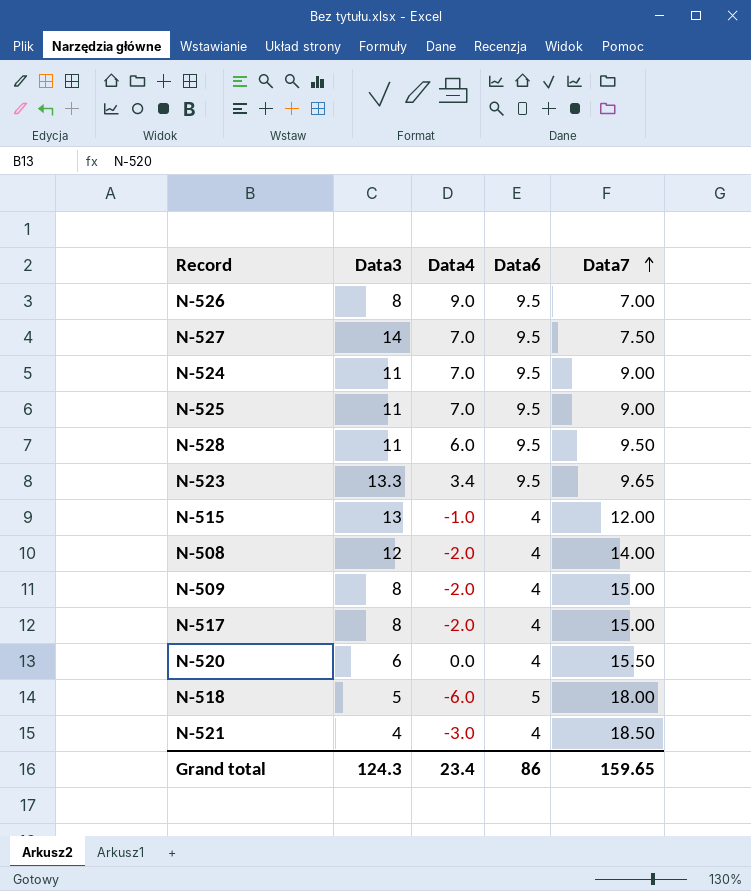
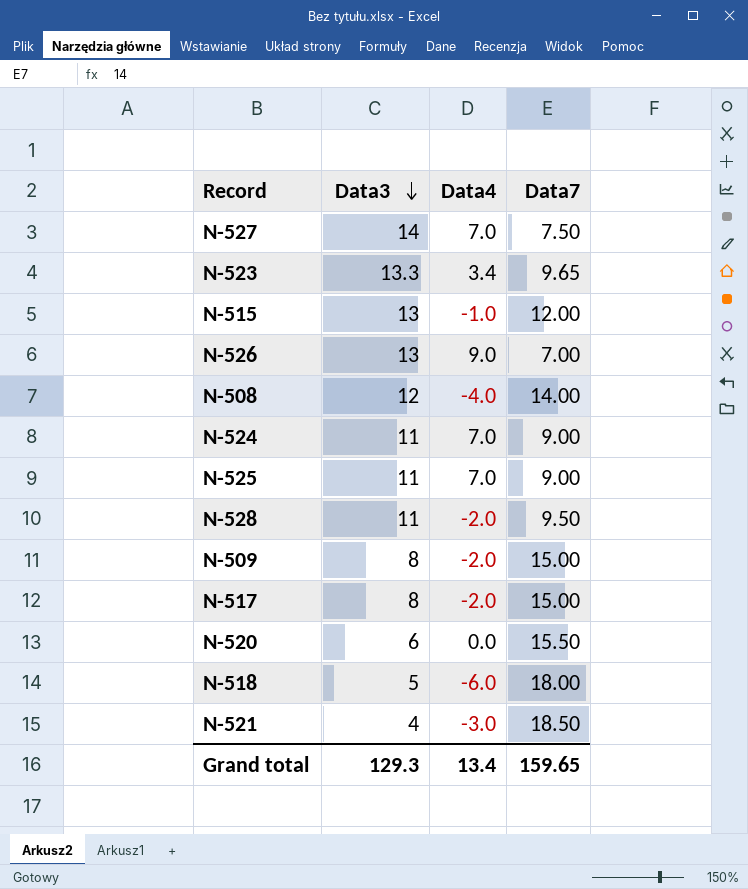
row order: Data7 ascending -> Data3 descending
column Data6 | position: 4 -> none
N-526 | Data3: 8 -> 13
N-508 | Data4: -2.0 -> -4.0
N-528 | Data4: 6.0 -> -2.0
Grand total | Data3: 124.3 -> 129.3
Grand total | Data4: 23.4 -> 13.4

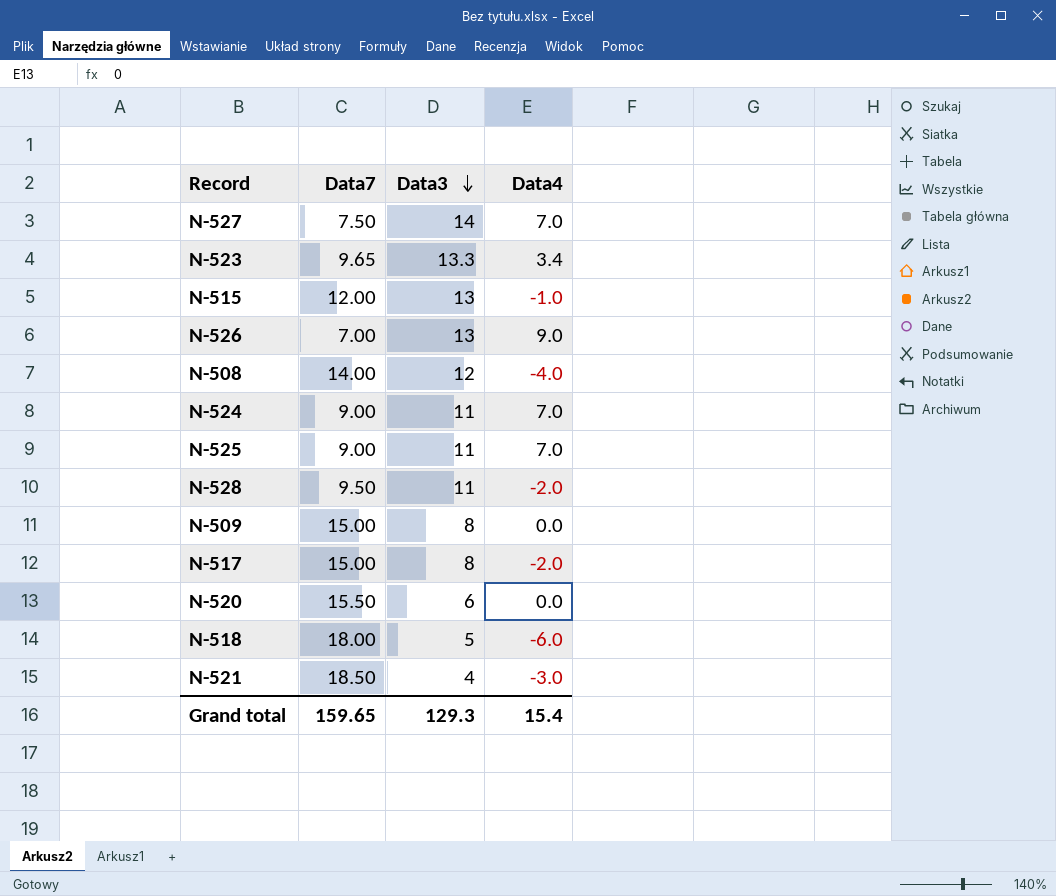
column Data7 | position: 4 -> 2
N-509 | Data4: -2.0 -> 0.0
Grand total | Data4: 13.4 -> 15.4

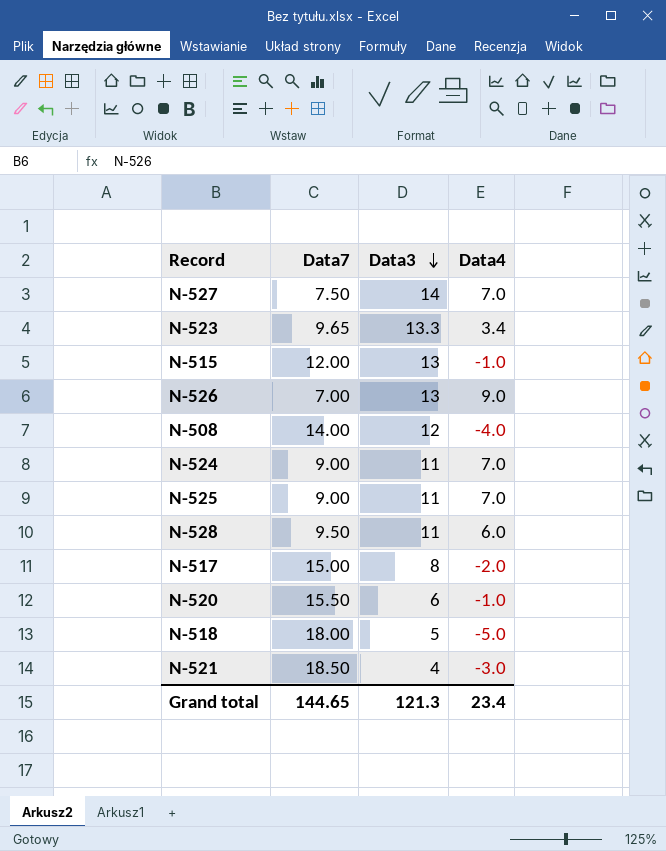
row N-509: 15.00 | 8 | 0.0 -> none
N-528 | Data4: -2.0 -> 6.0
N-520 | Data4: 0.0 -> -1.0
N-518 | Data4: -6.0 -> -5.0
Grand total | Data7: 159.65 -> 144.65
Grand total | Data3: 129.3 -> 121.3
Grand total | Data4: 15.4 -> 23.4

